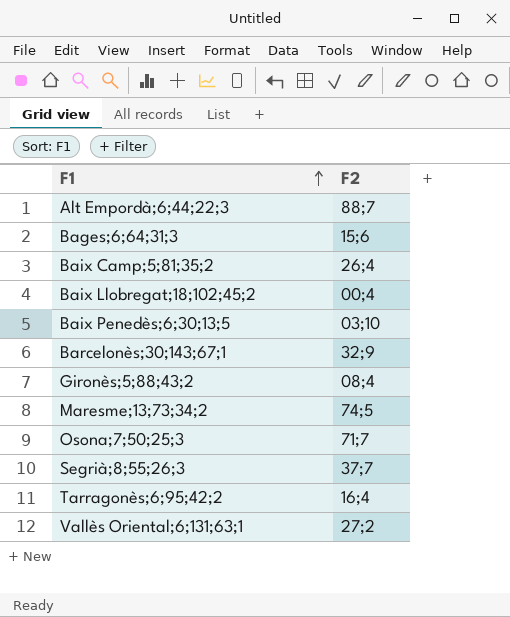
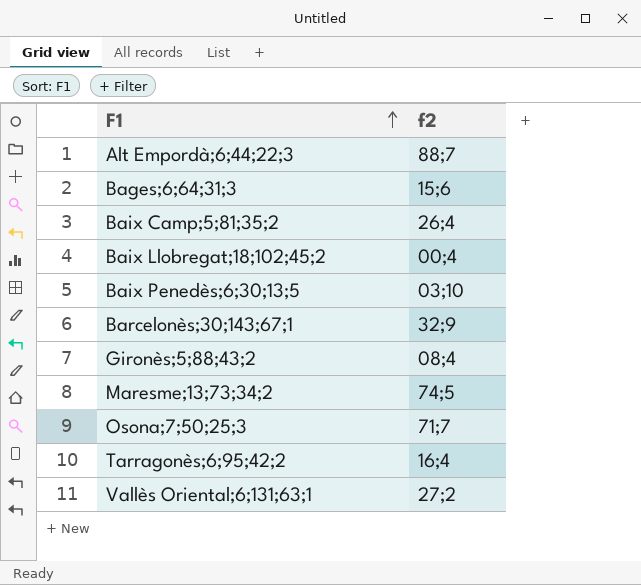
column name: F2 -> f2
row Segrià;8;55;26;3: 37;7 -> none

